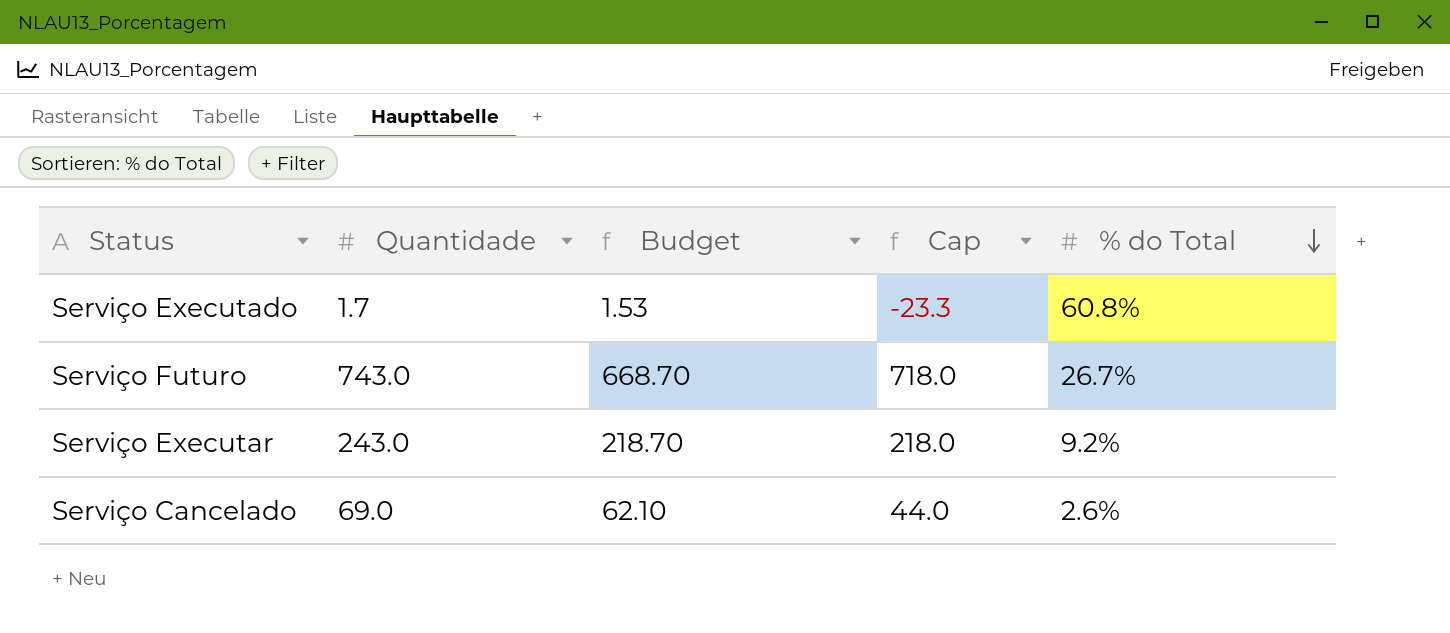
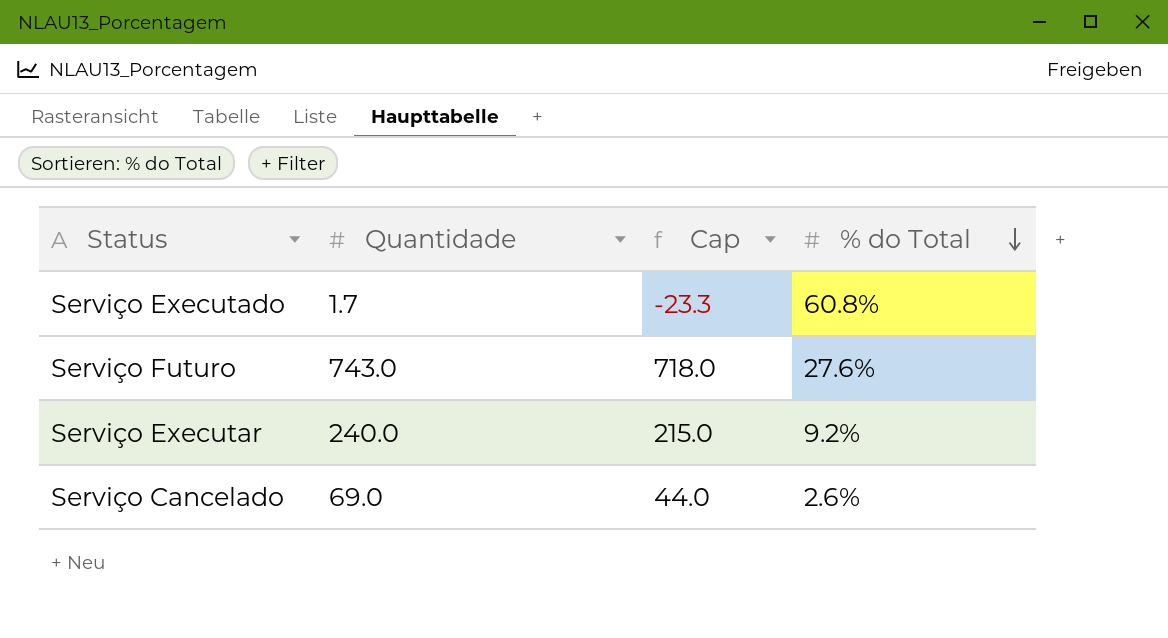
column Budget | formula: [Quantidade] * 0.9 -> none
Serviço Futuro | % do Total: 26.7% -> 27.6%
Serviço Executar | Quantidade: 243.0 -> 240.0
Serviço Executar | Cap: 218.0 -> 215.0

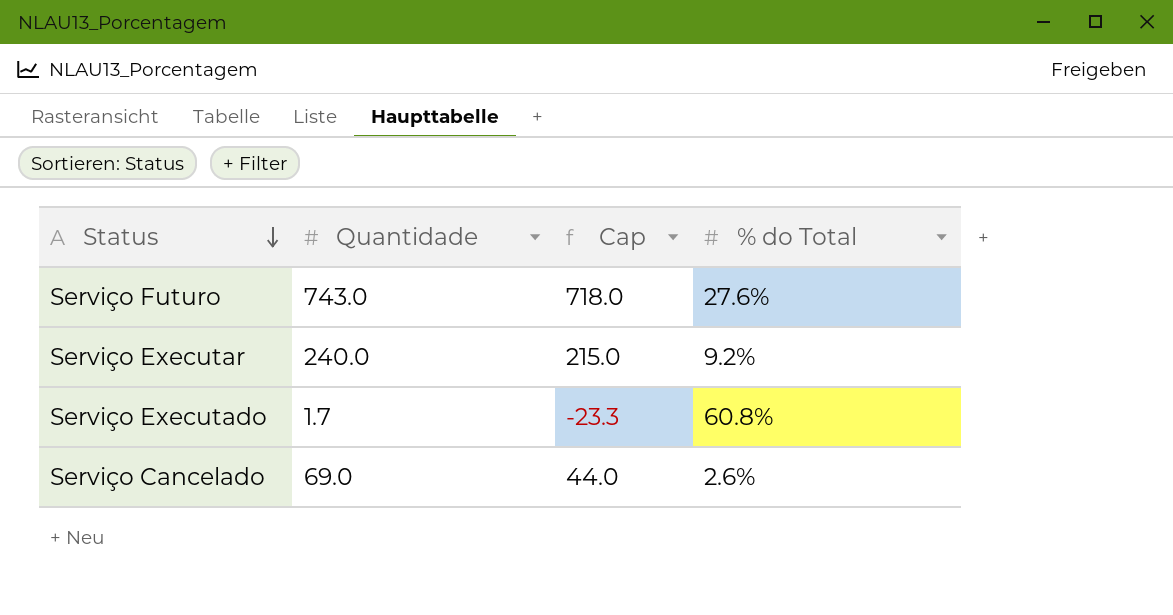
row order: % do Total descending -> Status descending

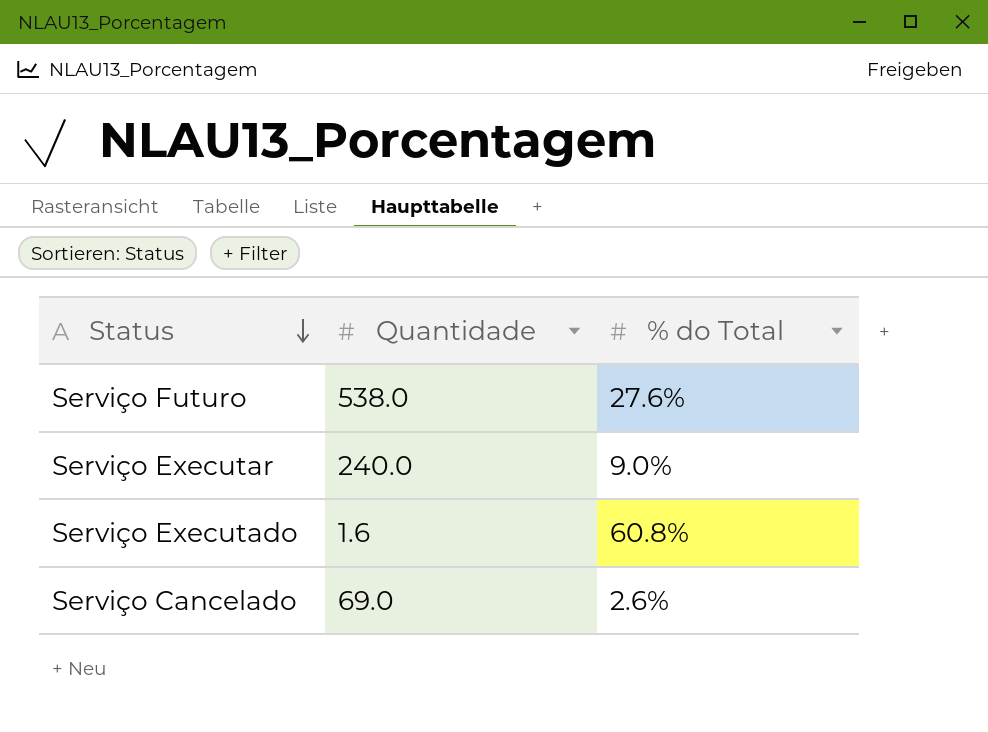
column Cap | formula: [Quantidade] - 25 -> none
Serviço Futuro | Quantidade: 743.0 -> 538.0
Serviço Executar | % do Total: 9.2% -> 9.0%
Serviço Executado | Quantidade: 1.7 -> 1.6

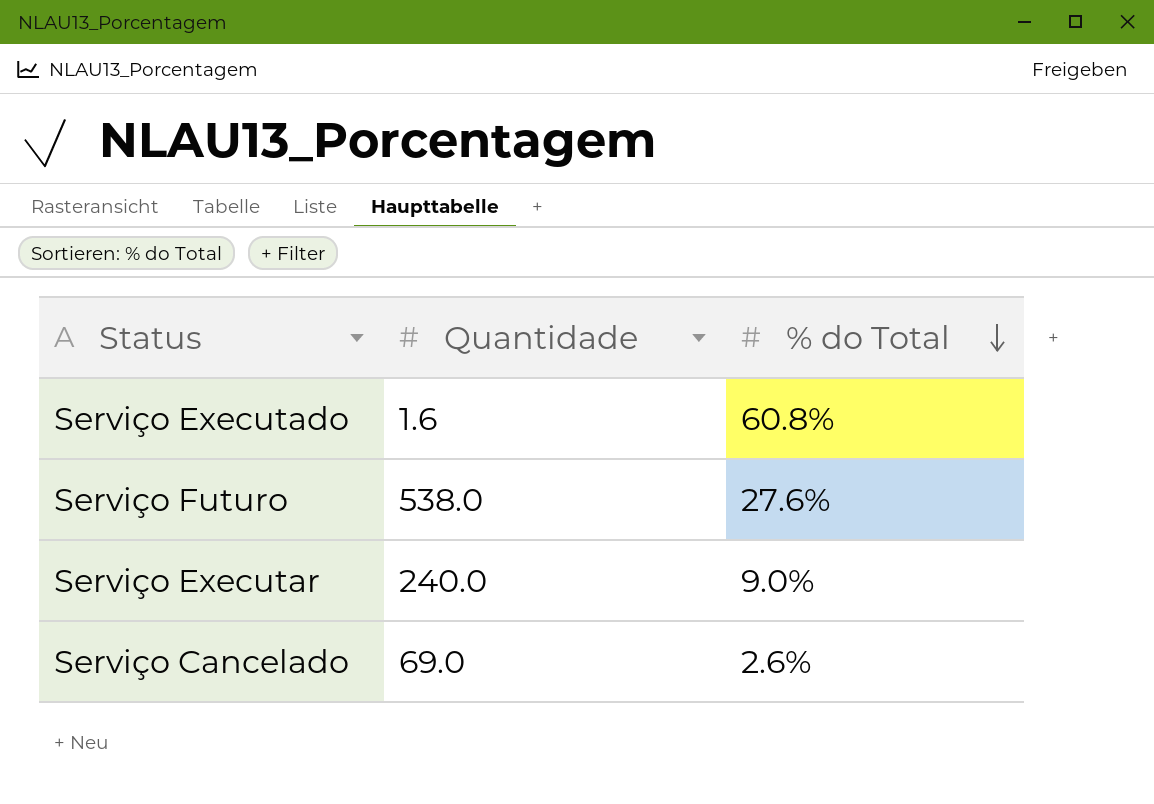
row order: Status descending -> % do Total descending

